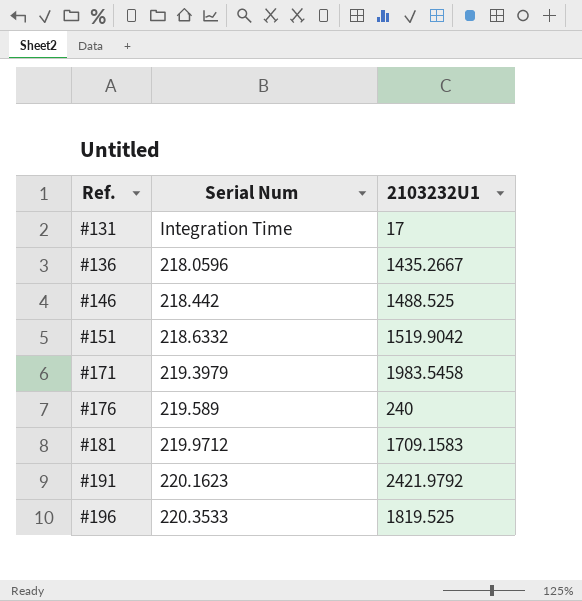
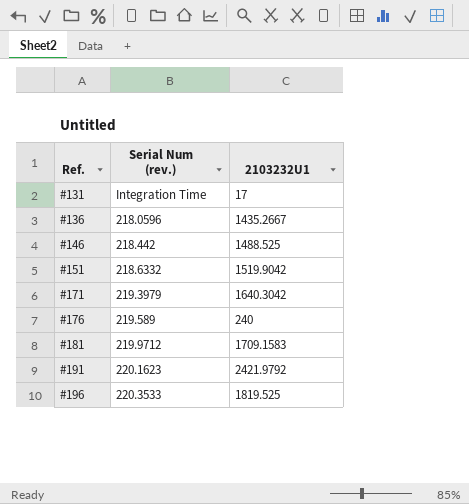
column name: Serial Num -> Serial Num (rev.)
#171 | 2103232U1: 1983.5458 -> 1640.3042

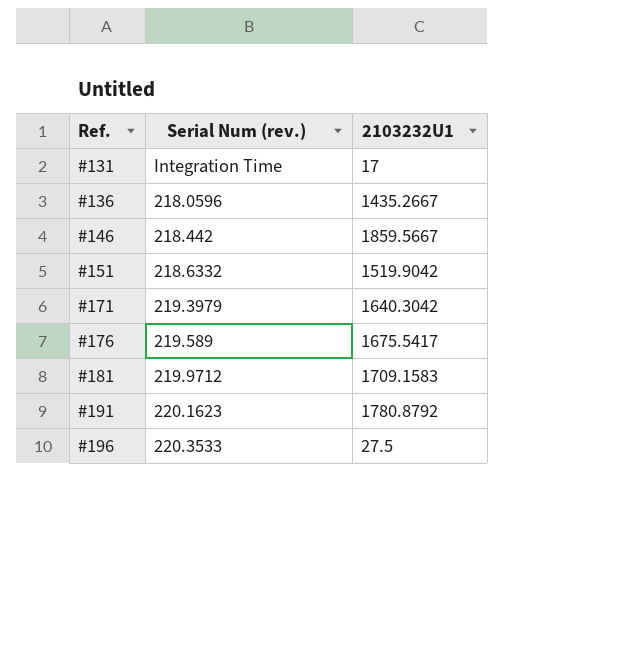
#146 | 2103232U1: 1488.525 -> 1859.5667
#176 | 2103232U1: 240 -> 1675.5417
#191 | 2103232U1: 2421.9792 -> 1780.8792
#196 | 2103232U1: 1819.525 -> 27.5

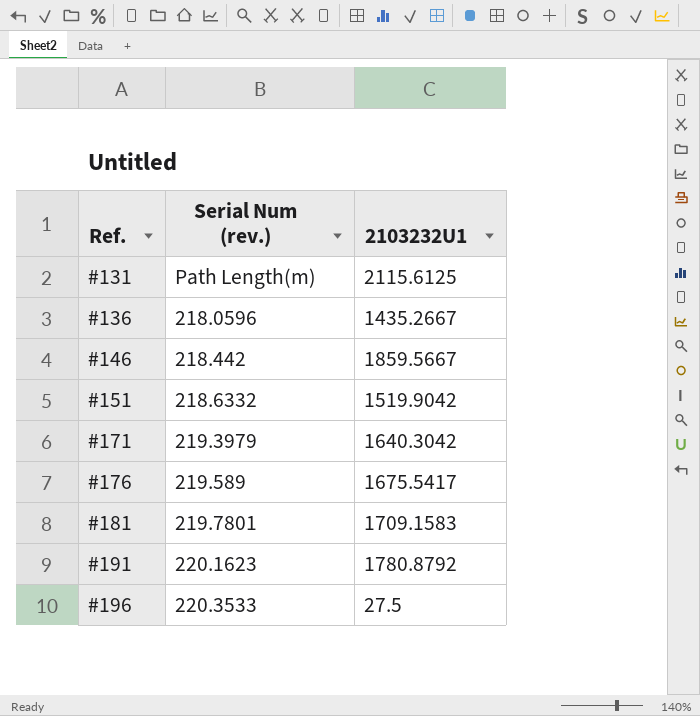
#131 | Serial Num (rev.): Integration Time -> Path Length(m)
#131 | 2103232U1: 17 -> 2115.6125
#181 | Serial Num (rev.): 219.9712 -> 219.7801

